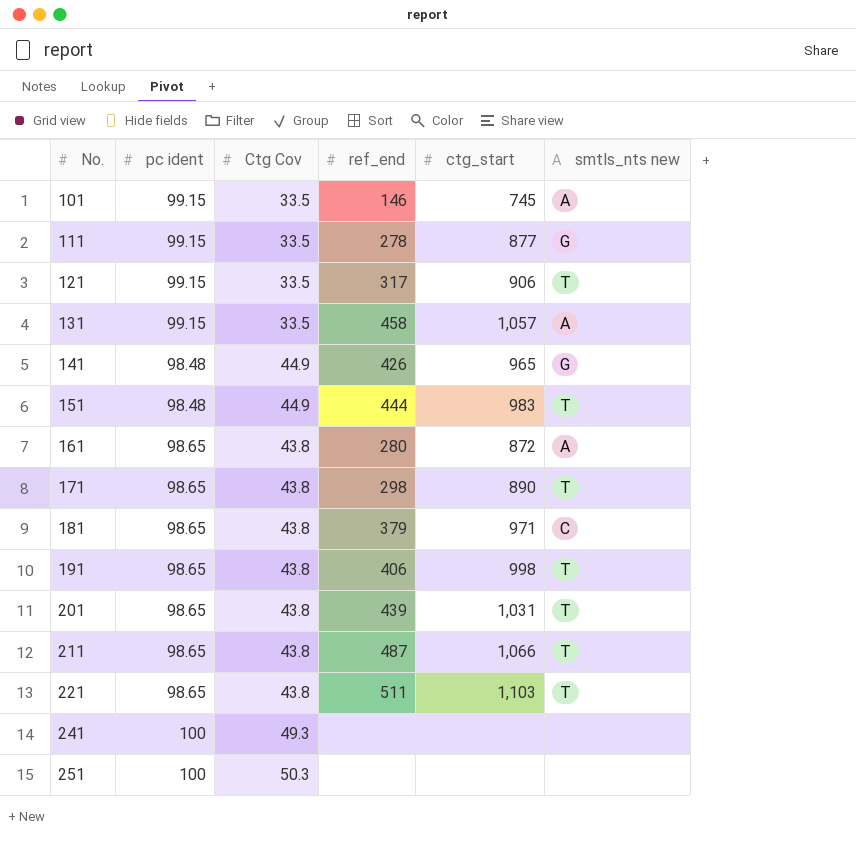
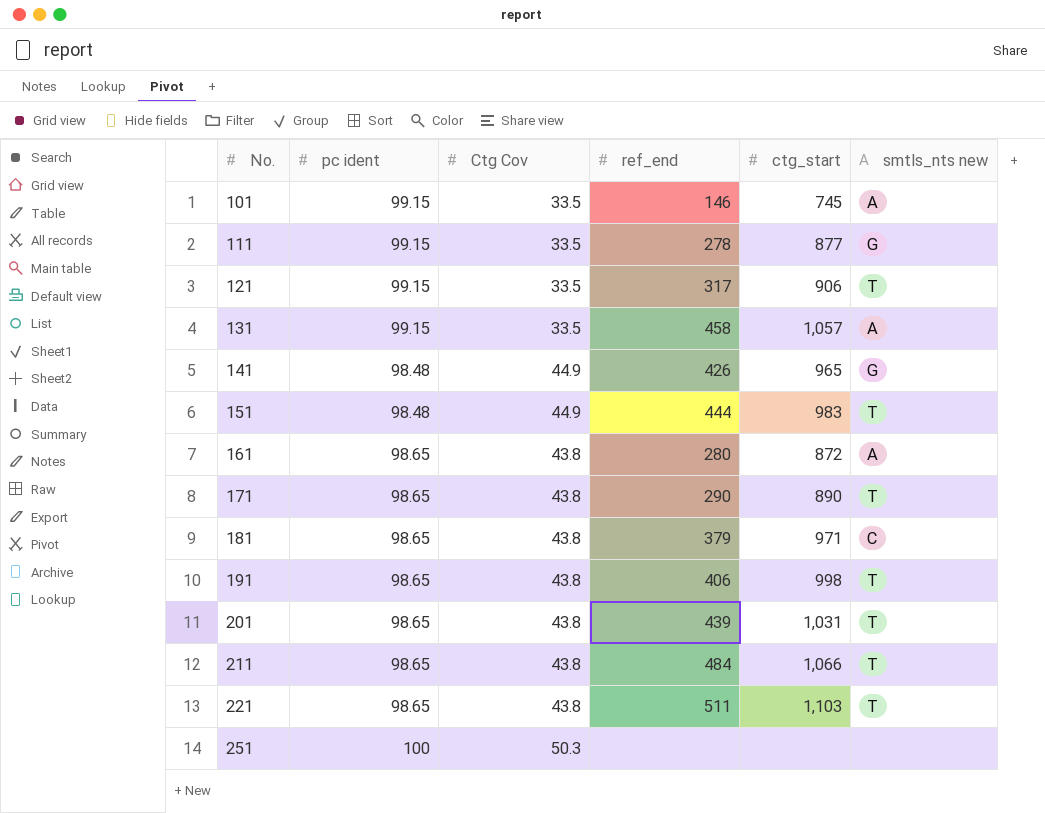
row 241: 100 | 49.3 | none | none | none -> none
171 | ref_end: 298 -> 290
211 | ref_end: 487 -> 484

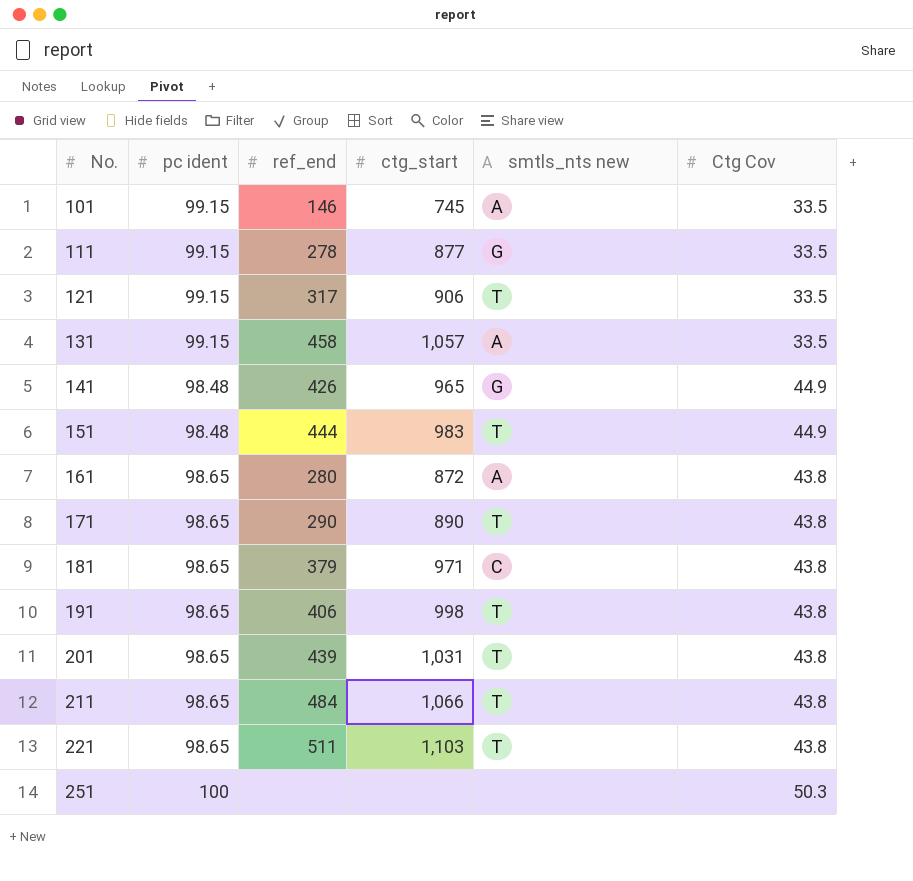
column Ctg Cov | position: 3 -> 6

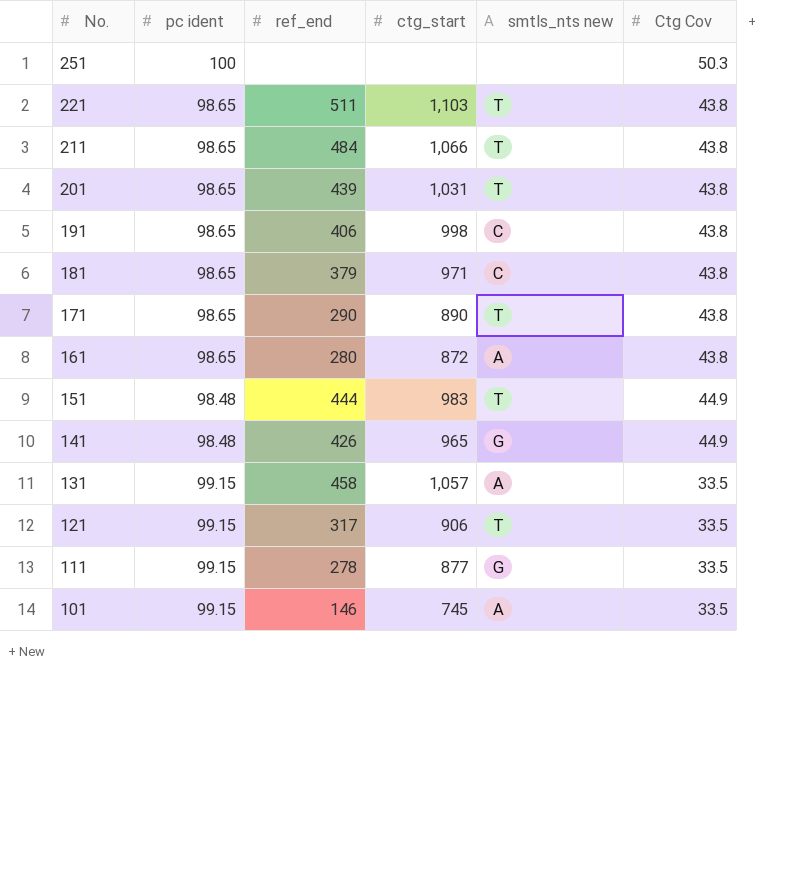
row order: No. ascending -> No. descending
191 | smtls_nts new: T -> C

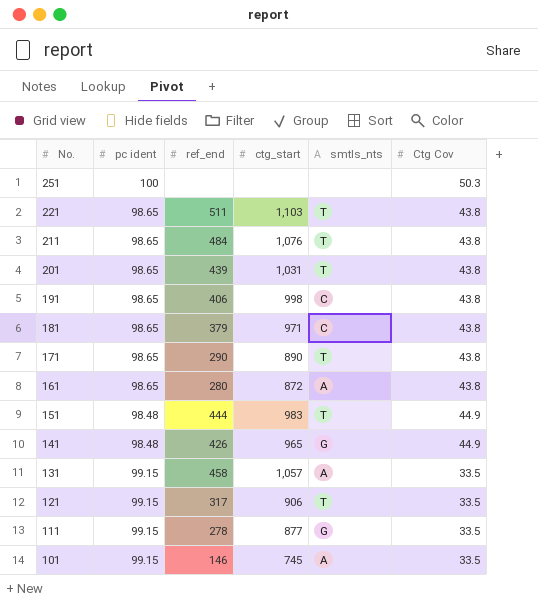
column name: smtls_nts new -> smtls_nts
211 | ctg_start: 1,066 -> 1,076

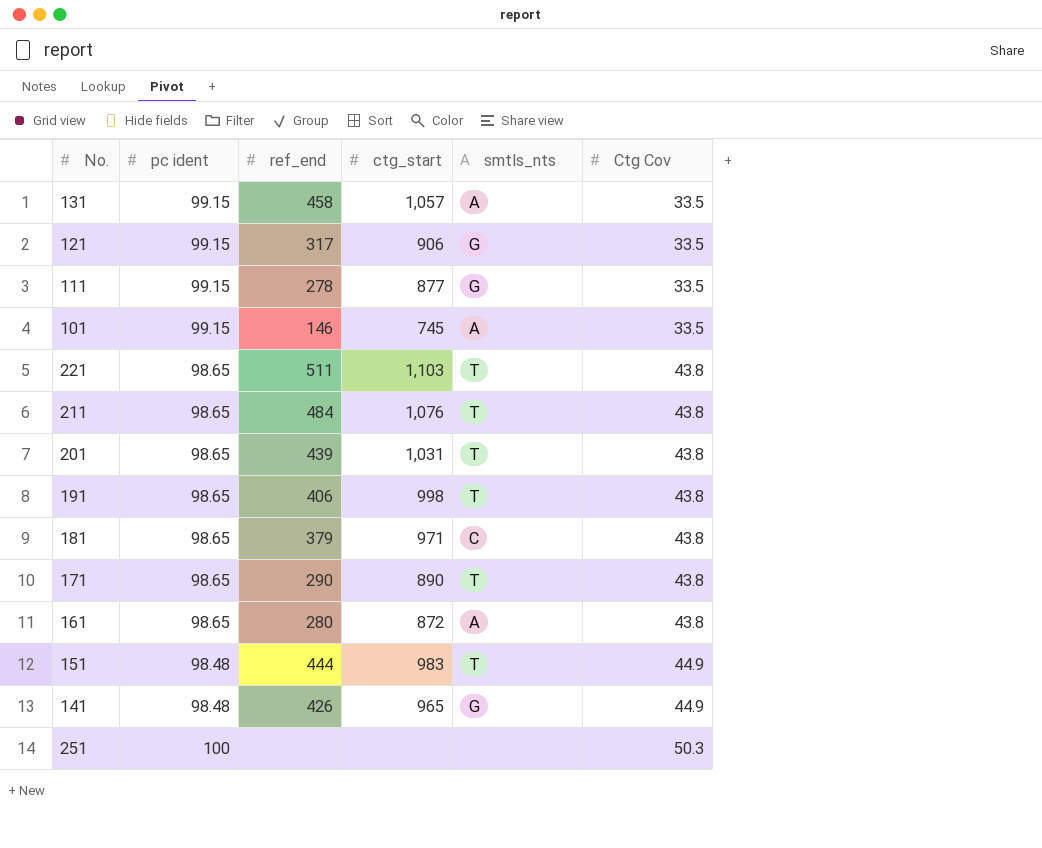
row order: No. descending -> Ctg Cov ascending
121 | smtls_nts: T -> G
191 | smtls_nts: C -> T

